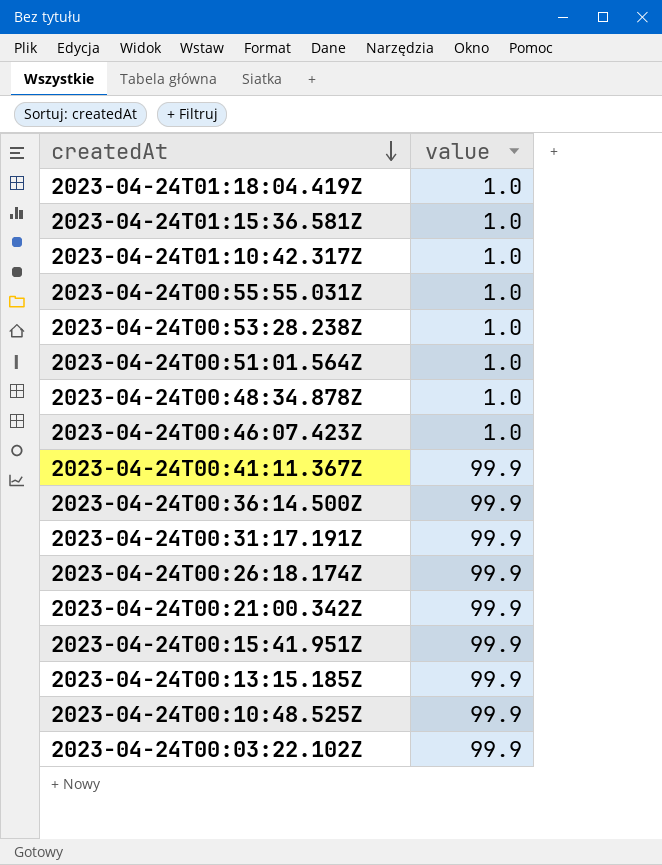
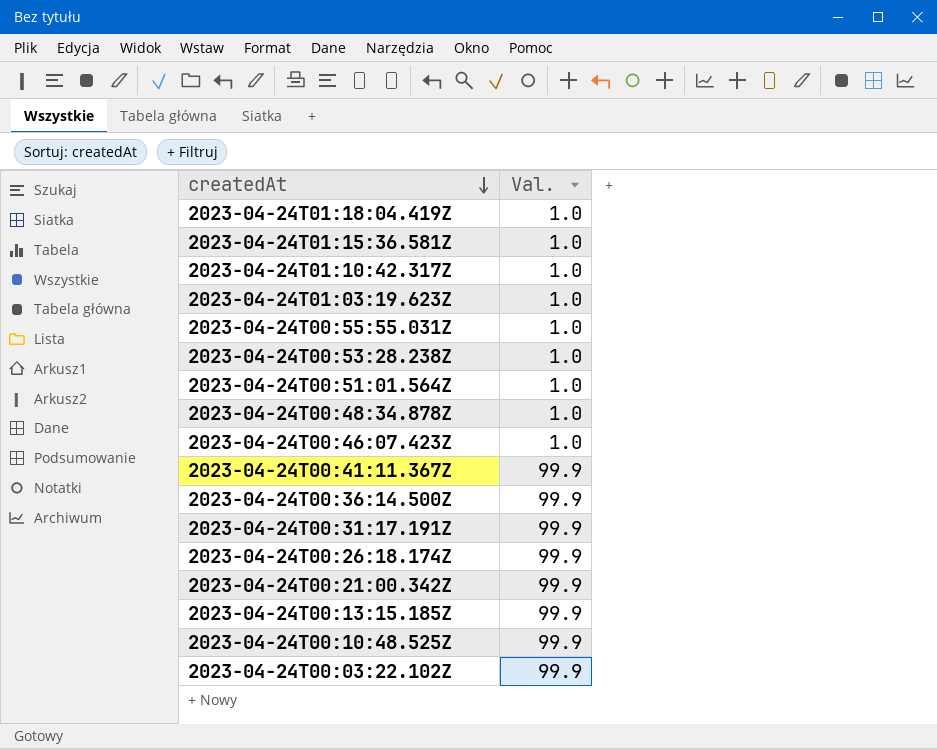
column name: value -> Val.
row 2023-04-24T00:15:41.951Z: 99.9 -> none
row 2023-04-24T01:03:19.623Z: none -> 1.0

